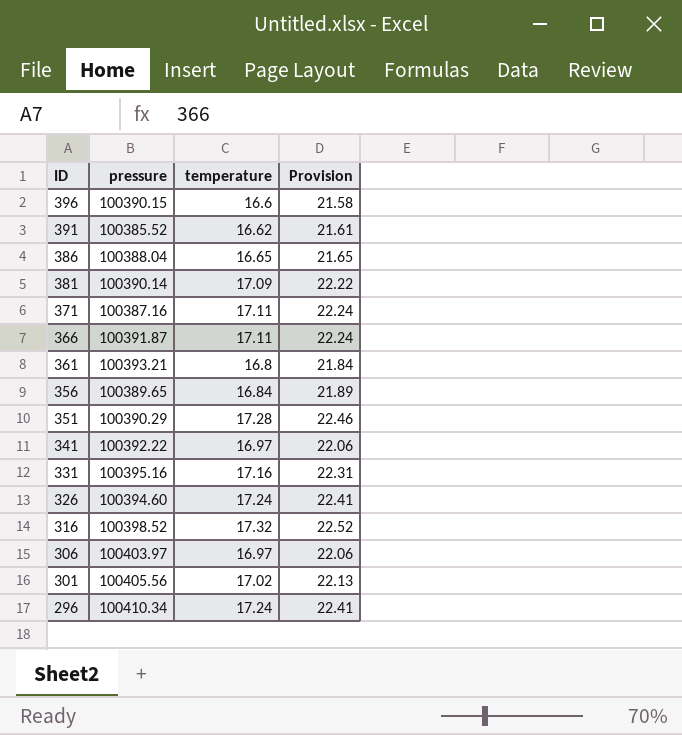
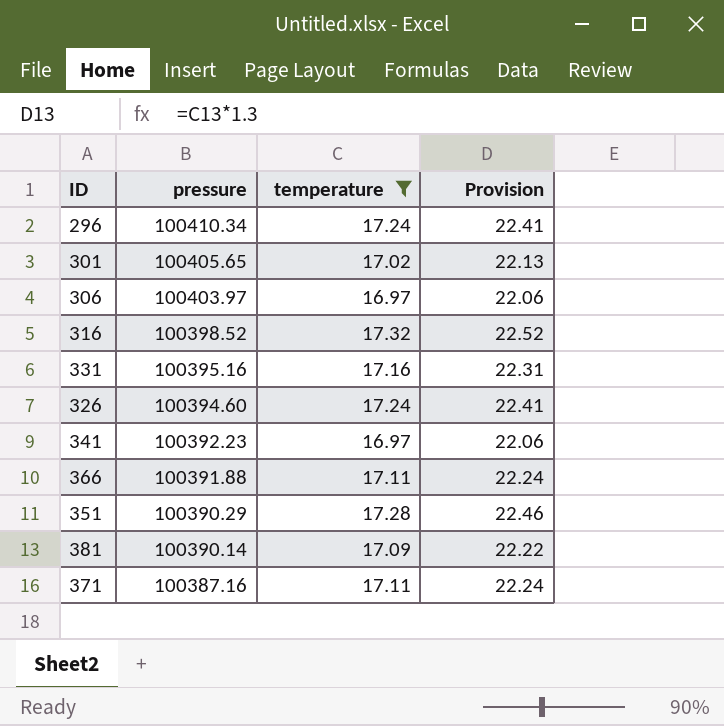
filter: none -> temperature >= 16.97
row order: ID descending -> pressure descending
301 | pressure: 100405.56 -> 100405.65
341 | pressure: 100392.22 -> 100392.23
366 | pressure: 100391.87 -> 100391.88

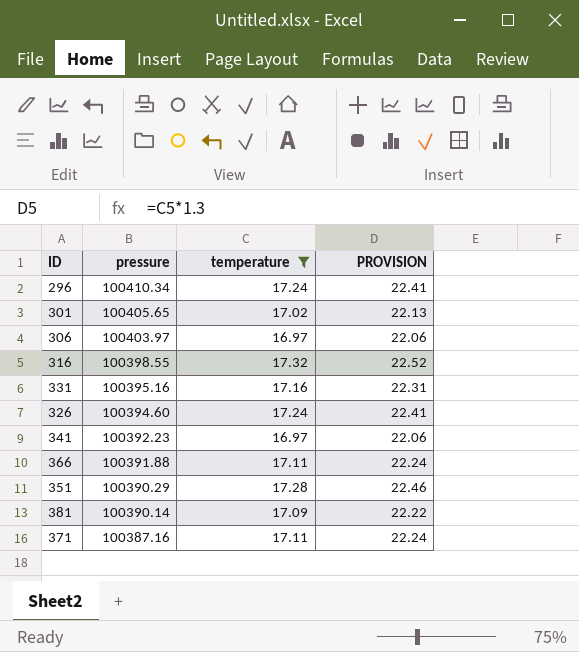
column name: Provision -> PROVISION
316 | pressure: 100398.52 -> 100398.55

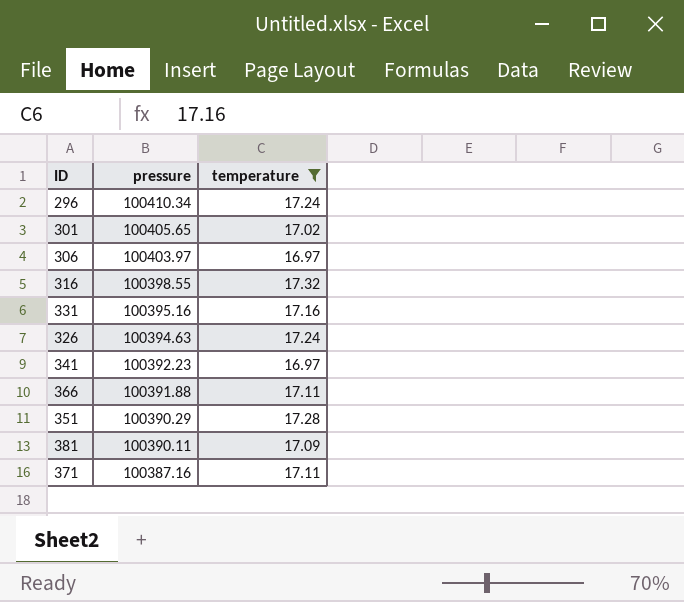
column PROVISION | formula: [temperature] * 1.3 -> none
326 | pressure: 100394.60 -> 100394.63
381 | pressure: 100390.14 -> 100390.11

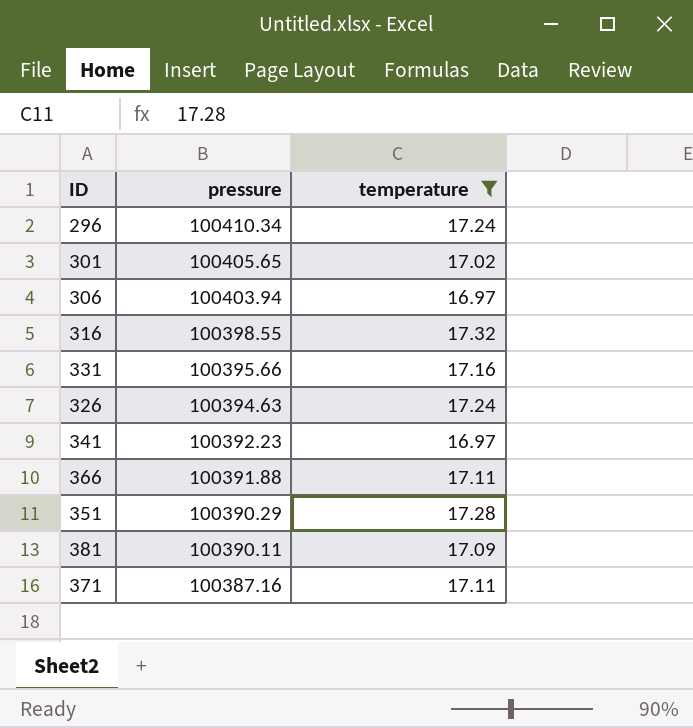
306 | pressure: 100403.97 -> 100403.94
331 | pressure: 100395.16 -> 100395.66

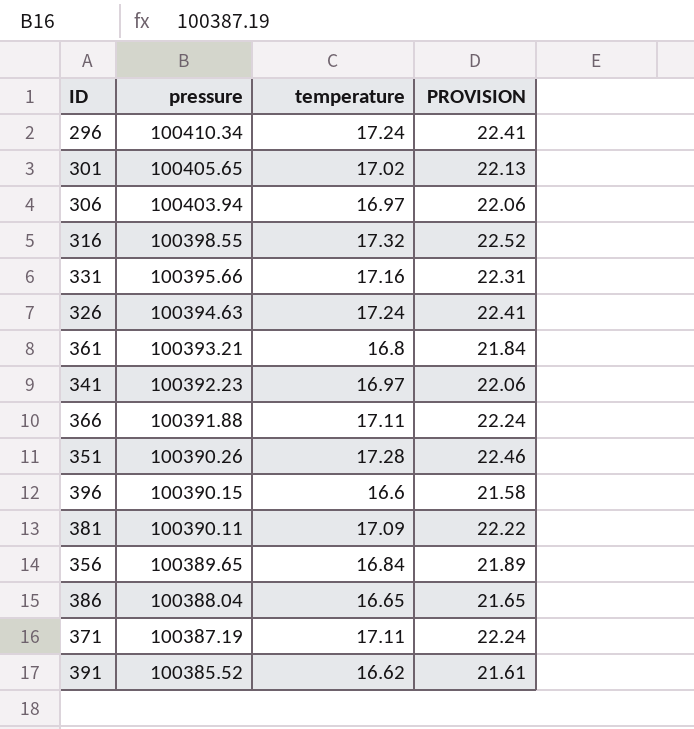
filter: temperature >= 16.97 -> none
column PROVISION | formula: none -> [temperature] * 1.3
351 | pressure: 100390.29 -> 100390.26
371 | pressure: 100387.16 -> 100387.19

